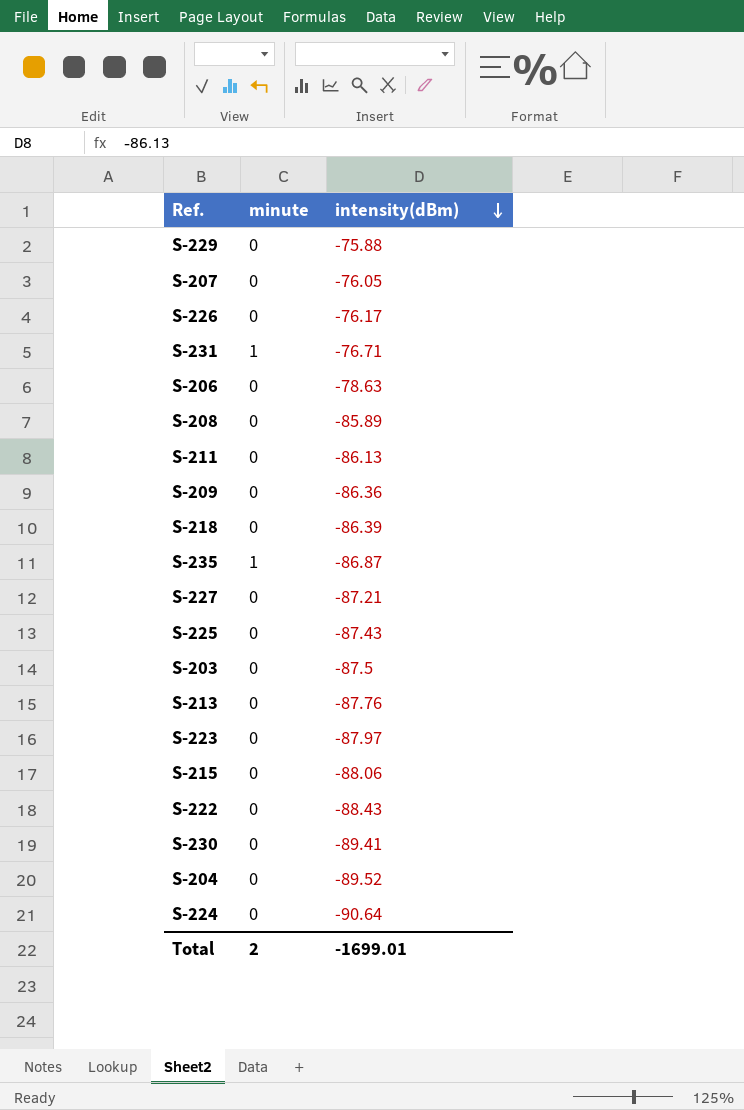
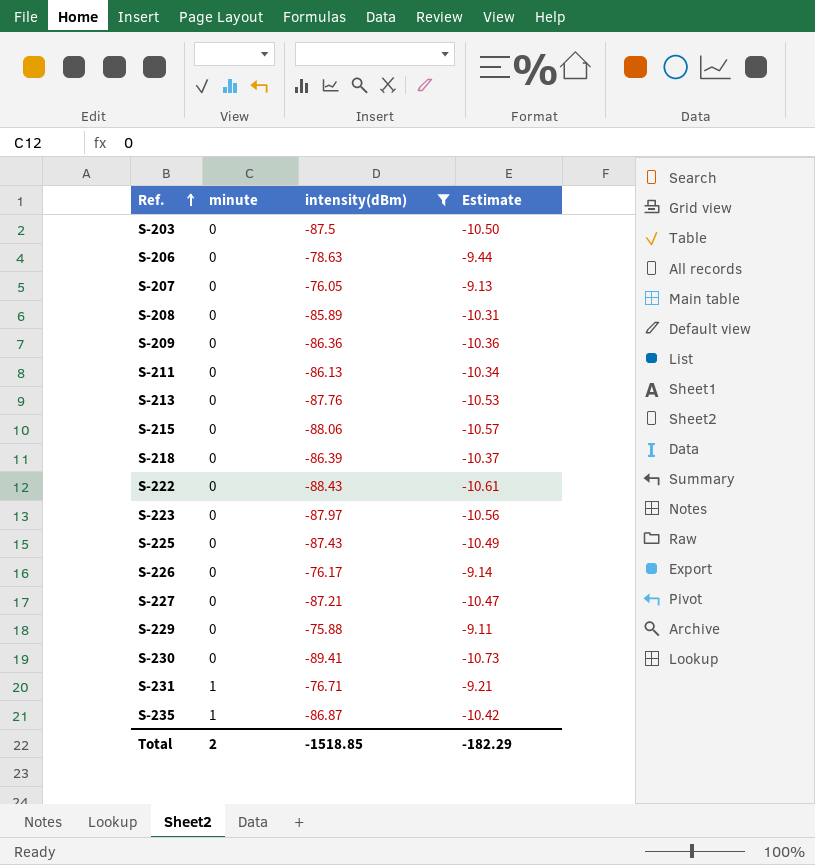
filter: none -> intensity(dBm) >= -89.41
row order: intensity(dBm) descending -> Ref. ascending
column Estimate | formula: none -> [intensity(dBm)] * 0.12
Total | intensity(dBm): -1699.01 -> -1518.85

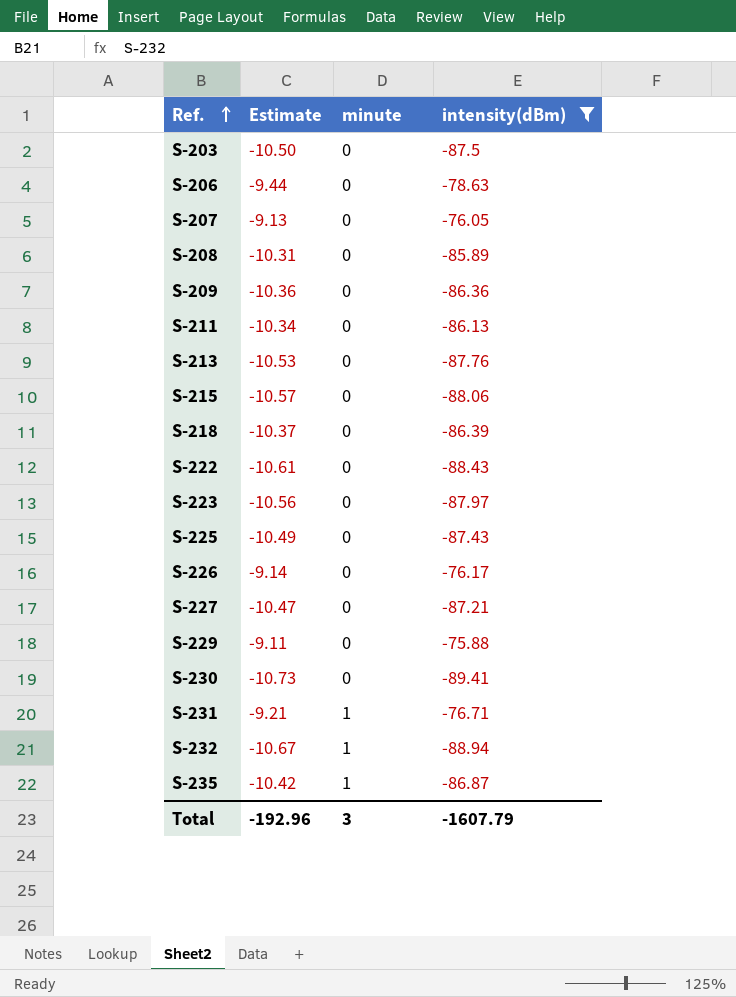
column Estimate | position: 4 -> 2
row S-232: none -> -10.67 | 1 | -88.94
Total | Estimate: -182.29 -> -192.96
Total | minute: 2 -> 3
Total | intensity(dBm): -1518.85 -> -1607.79

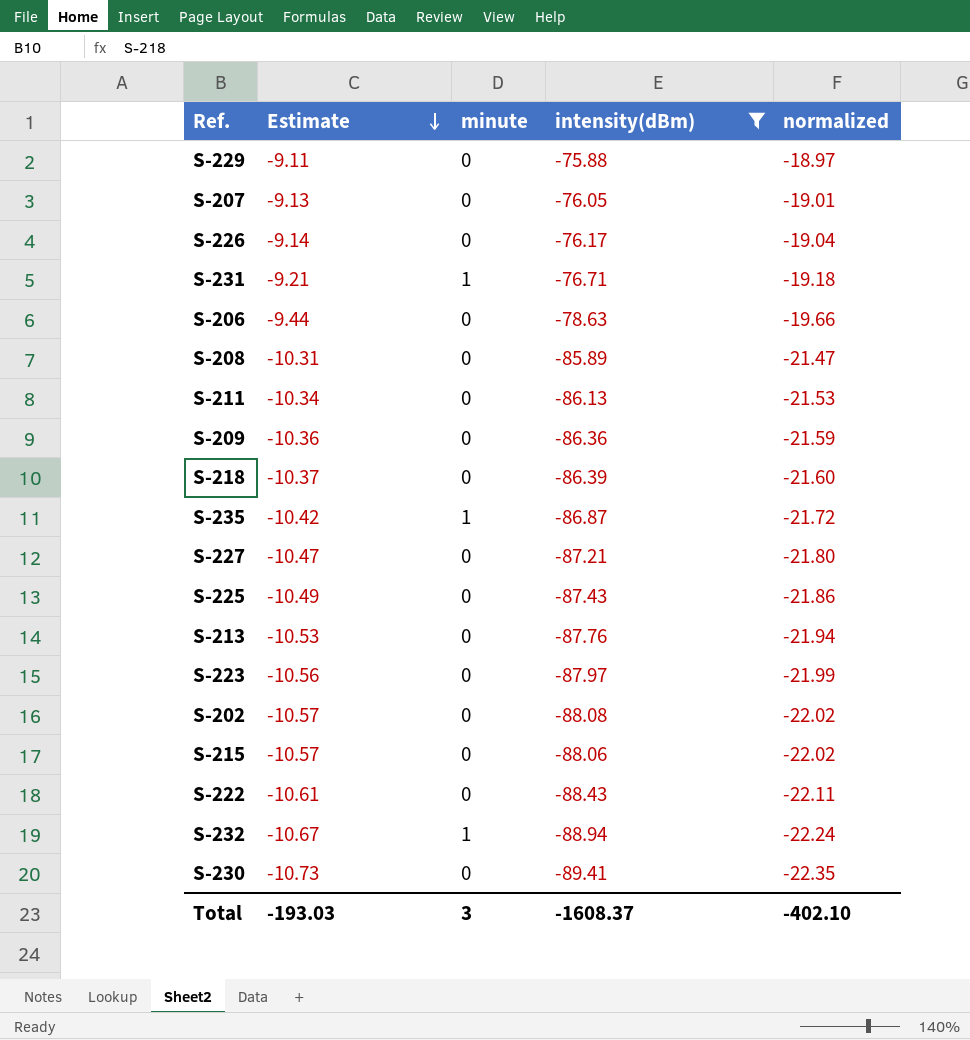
row order: Ref. ascending -> Estimate descending
column normalized | formula: none -> [intensity(dBm)] * 0.25
row S-203: -10.50 | 0 | -87.5 -> none
row S-202: none -> -10.57 | 0 | -88.08 | -22.02
Total | Estimate: -192.96 -> -193.03
Total | intensity(dBm): -1607.79 -> -1608.37

